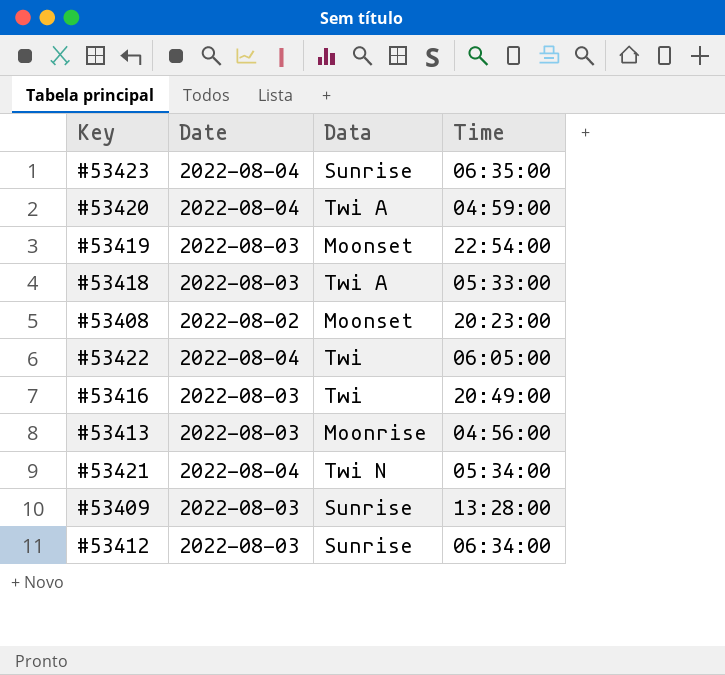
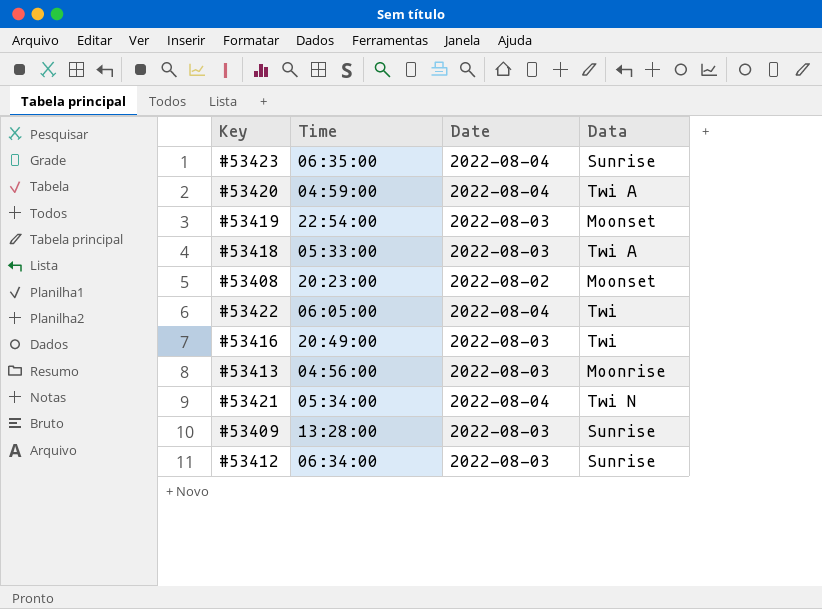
column Time | position: 4 -> 2

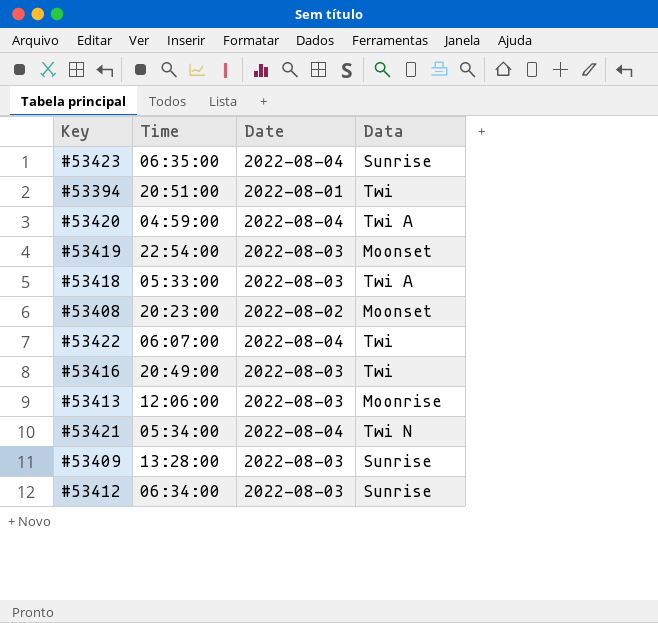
row #53394: none -> 20:51:00 | 2022-08-01 | Twi
#53422 | Time: 06:05:00 -> 06:07:00
#53413 | Time: 04:56:00 -> 12:06:00

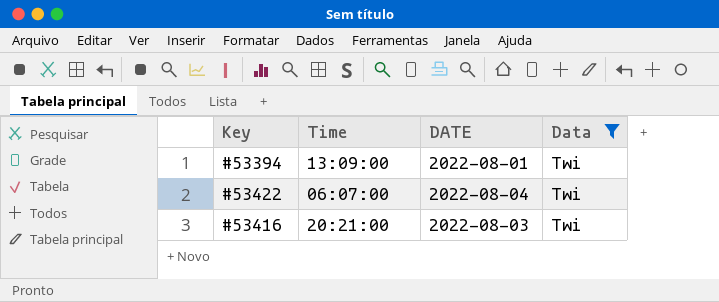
filter: none -> Data = Twi
column name: Date -> DATE
#53394 | Time: 20:51:00 -> 13:09:00
#53416 | Time: 20:49:00 -> 20:21:00

